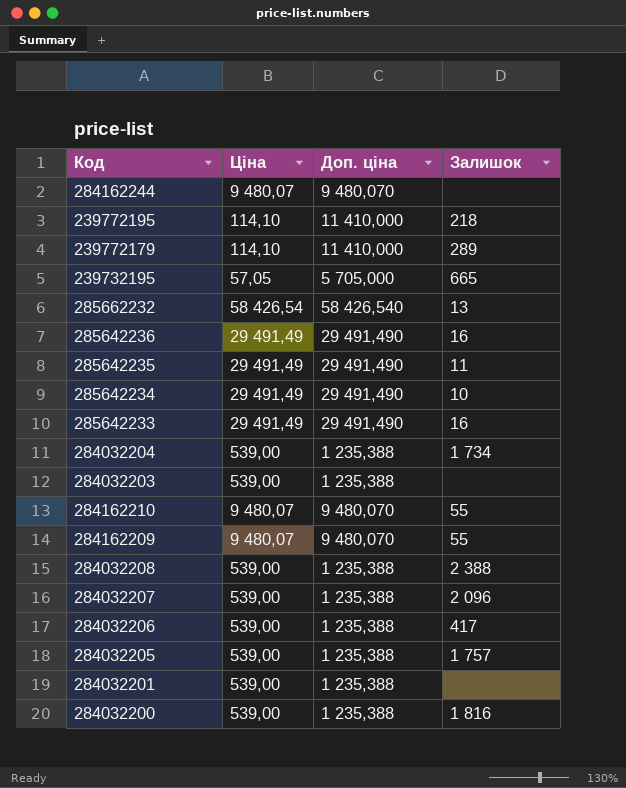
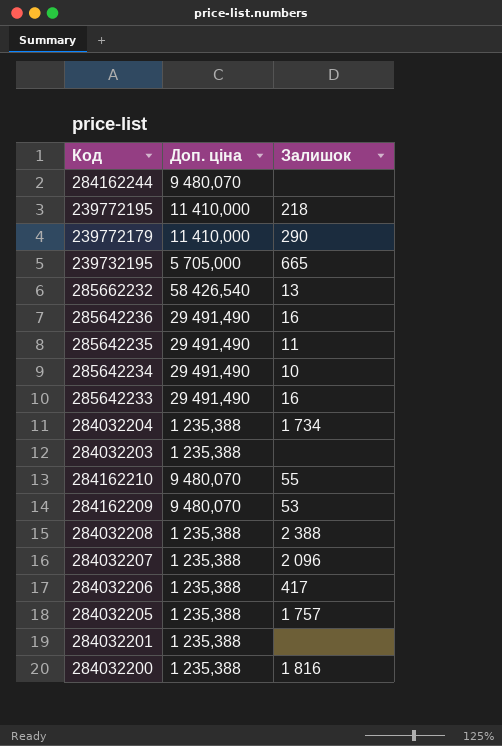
column Ціна | position: 2 -> none
239772179 | Залишок: 289 -> 290
284162209 | Залишок: 55 -> 53

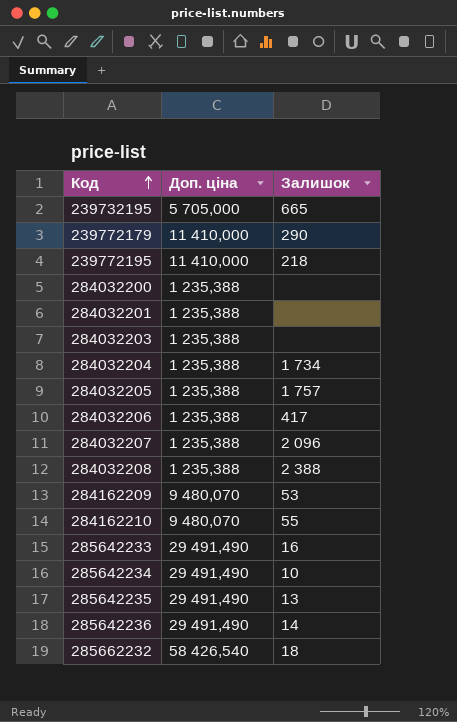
row order: none -> Код ascending
row 284162244: 9 480,070 | none -> none
284032200 | Залишок: 1 816 -> none
285642235 | Залишок: 11 -> 13
285642236 | Залишок: 16 -> 14
285662232 | Залишок: 13 -> 18

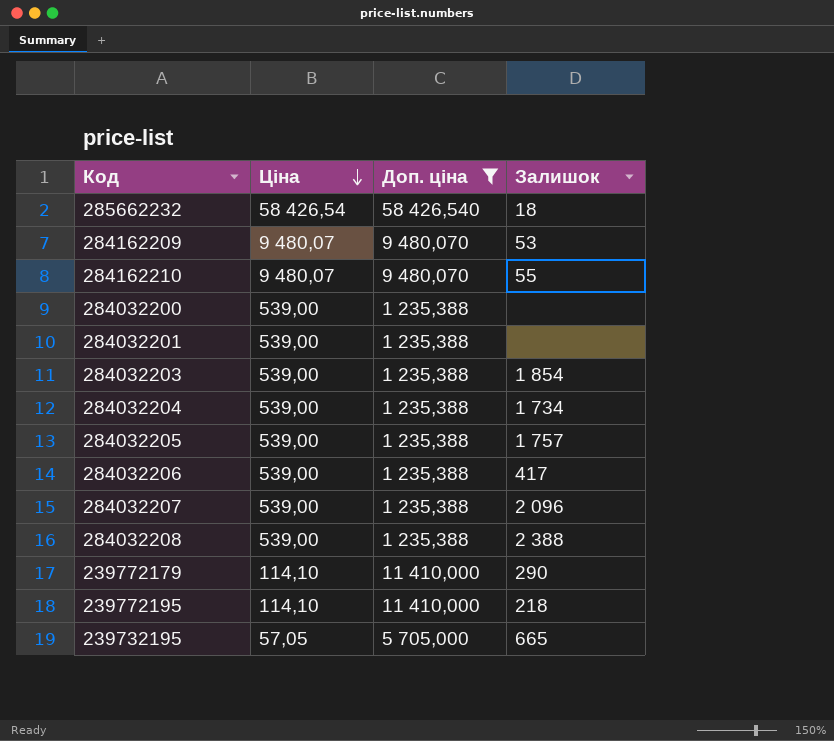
filter: none -> Доп. ціна != 29 491,490
row order: Код ascending -> Ціна descending
column Ціна | position: none -> 2
284032203 | Залишок: none -> 1 854

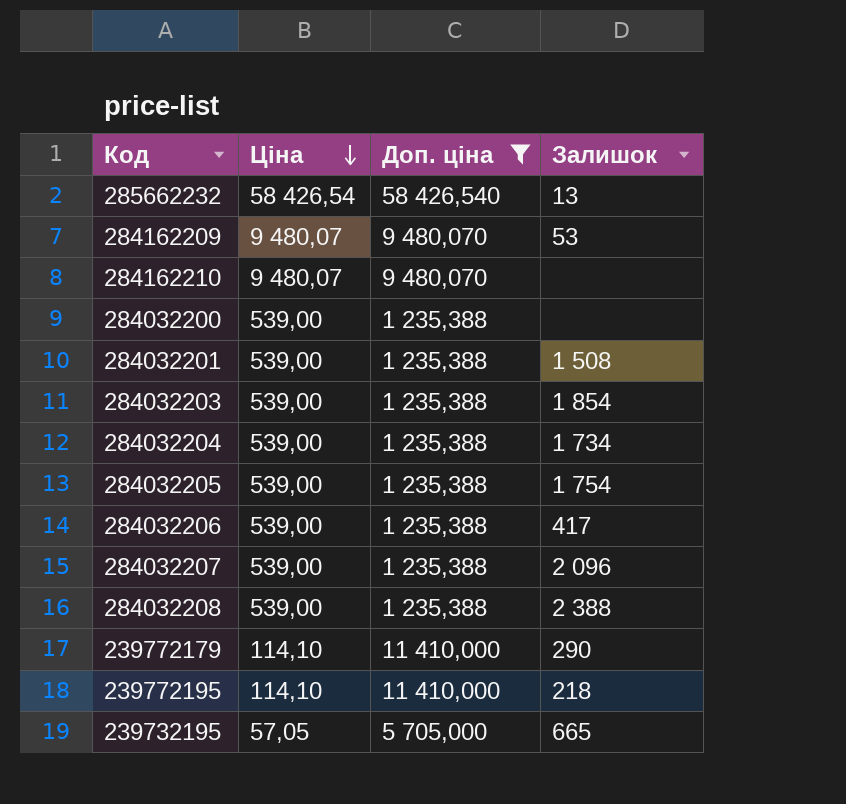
285662232 | Залишок: 18 -> 13
284162210 | Залишок: 55 -> none
284032201 | Залишок: none -> 1 508
284032205 | Залишок: 1 757 -> 1 754

